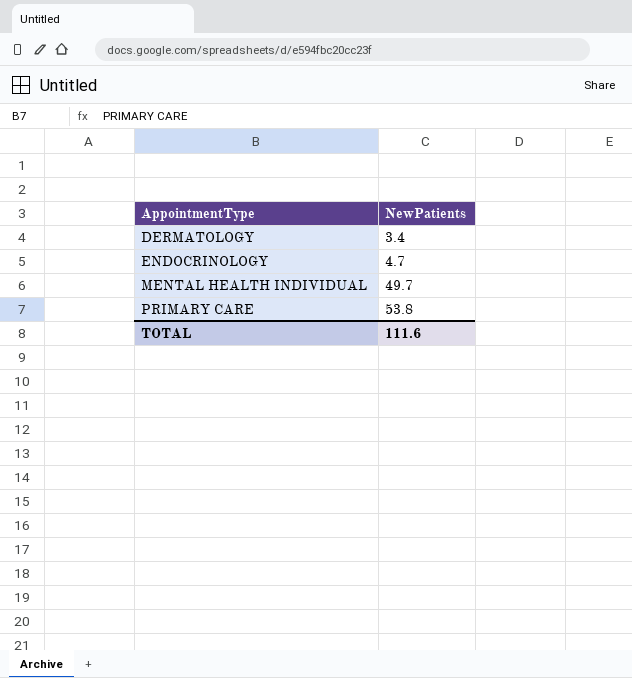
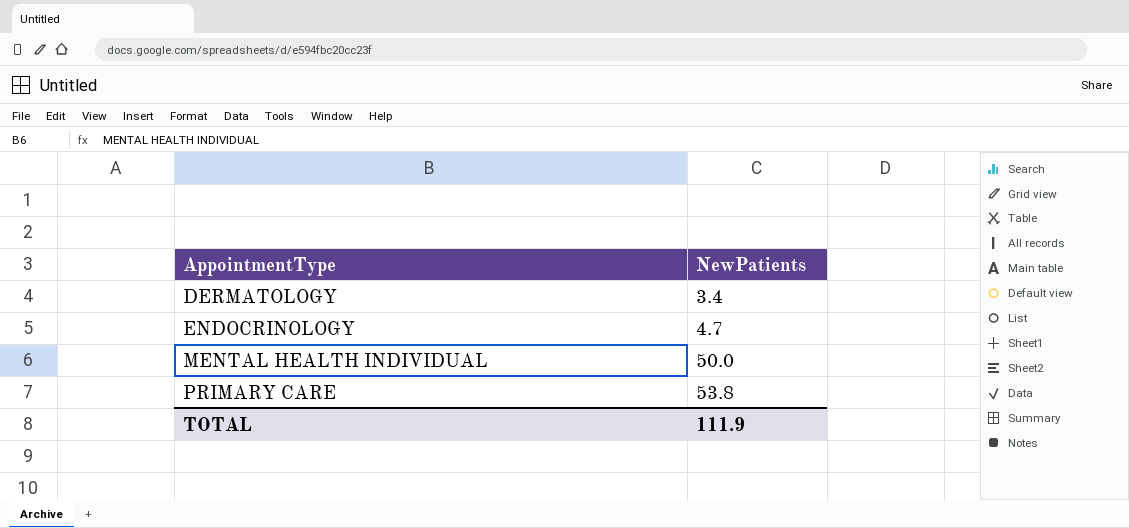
MENTAL HEALTH INDIVIDUAL | NewPatients: 49.7 -> 50.0
TOTAL | NewPatients: 111.6 -> 111.9

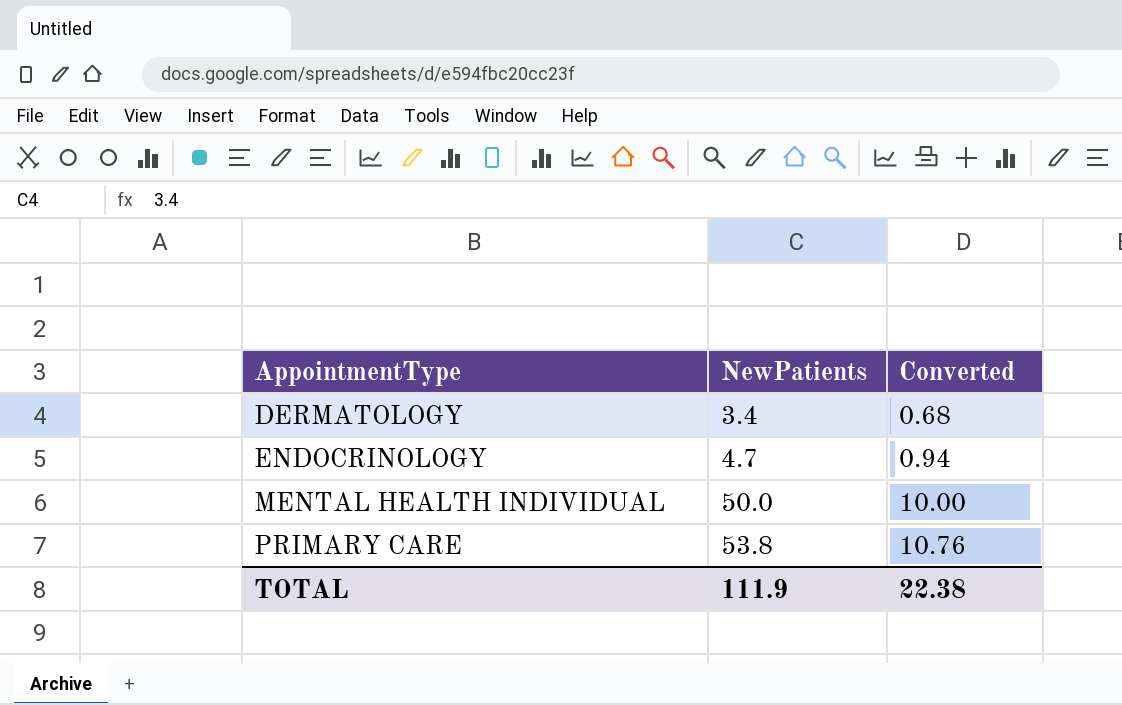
column Converted | formula: none -> [NewPatients] * 0.2

